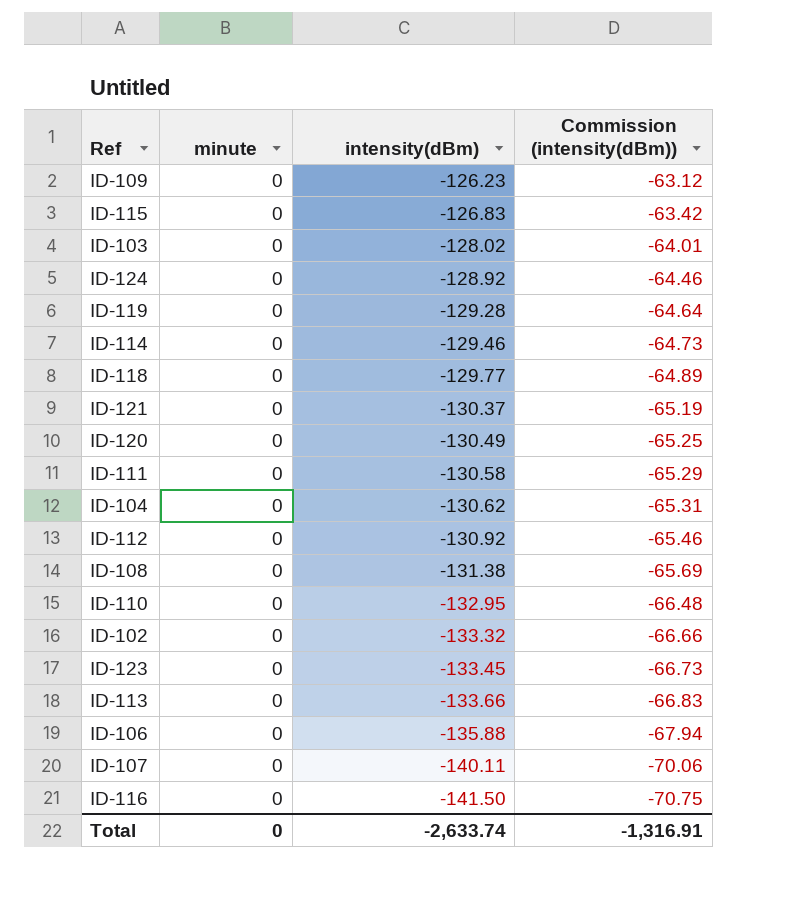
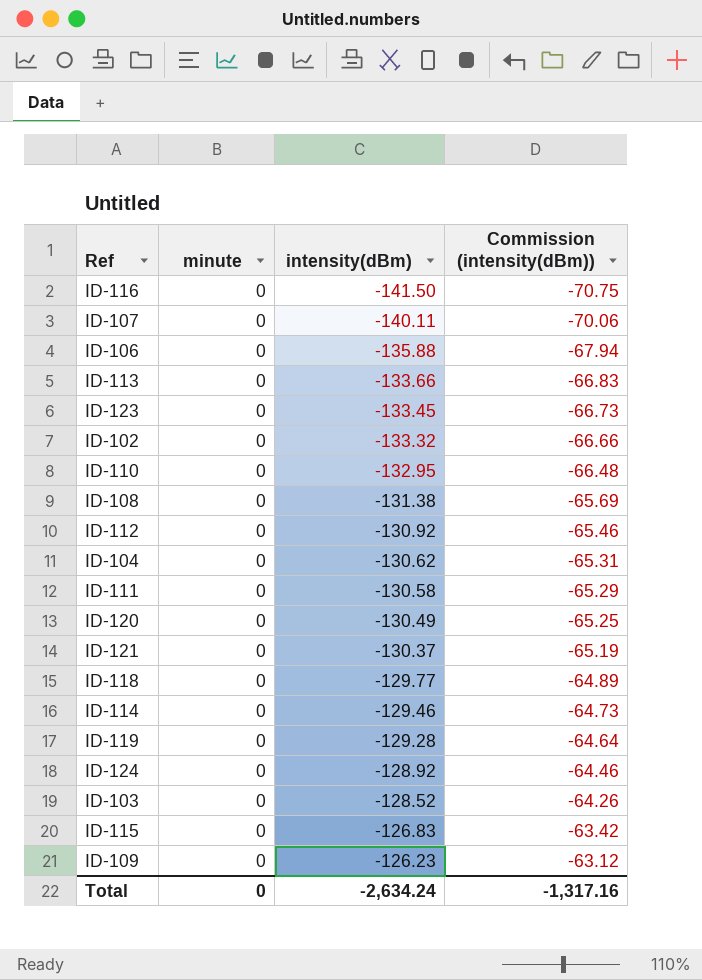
row order: intensity(dBm) descending -> intensity(dBm) ascending
ID-103 | intensity(dBm): -128.02 -> -128.52
ID-103 | Commission (intensity(dBm)): -64.01 -> -64.26
Total | intensity(dBm): -2,633.74 -> -2,634.24
Total | Commission (intensity(dBm)): -1,316.91 -> -1,317.16

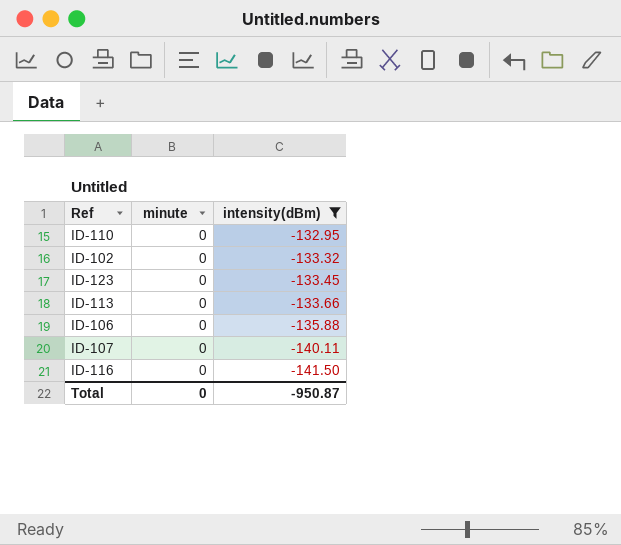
filter: none -> intensity(dBm) <= -132.95
row order: intensity(dBm) ascending -> intensity(dBm) descending
column Commission (intensity(dBm)) | formula: [intensity(dBm)] * 0.5 -> none
Total | intensity(dBm): -2,634.24 -> -950.87

